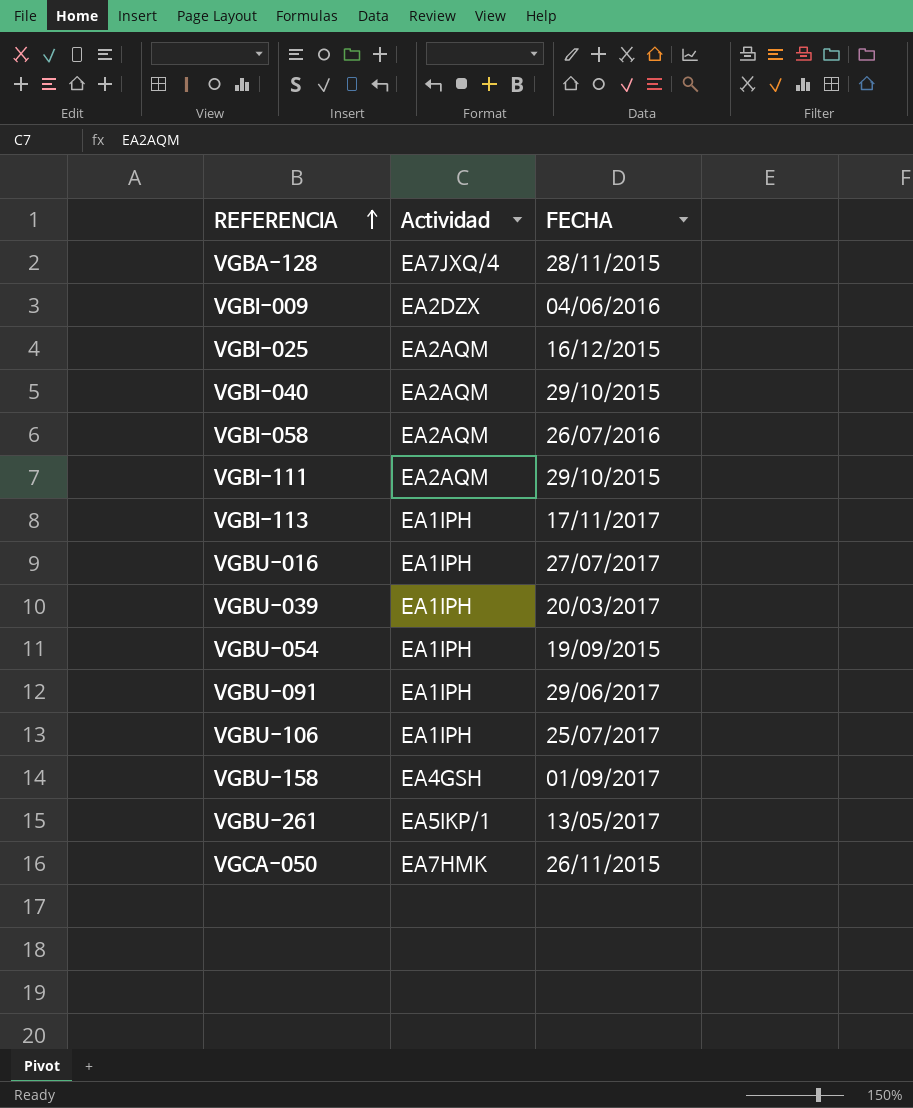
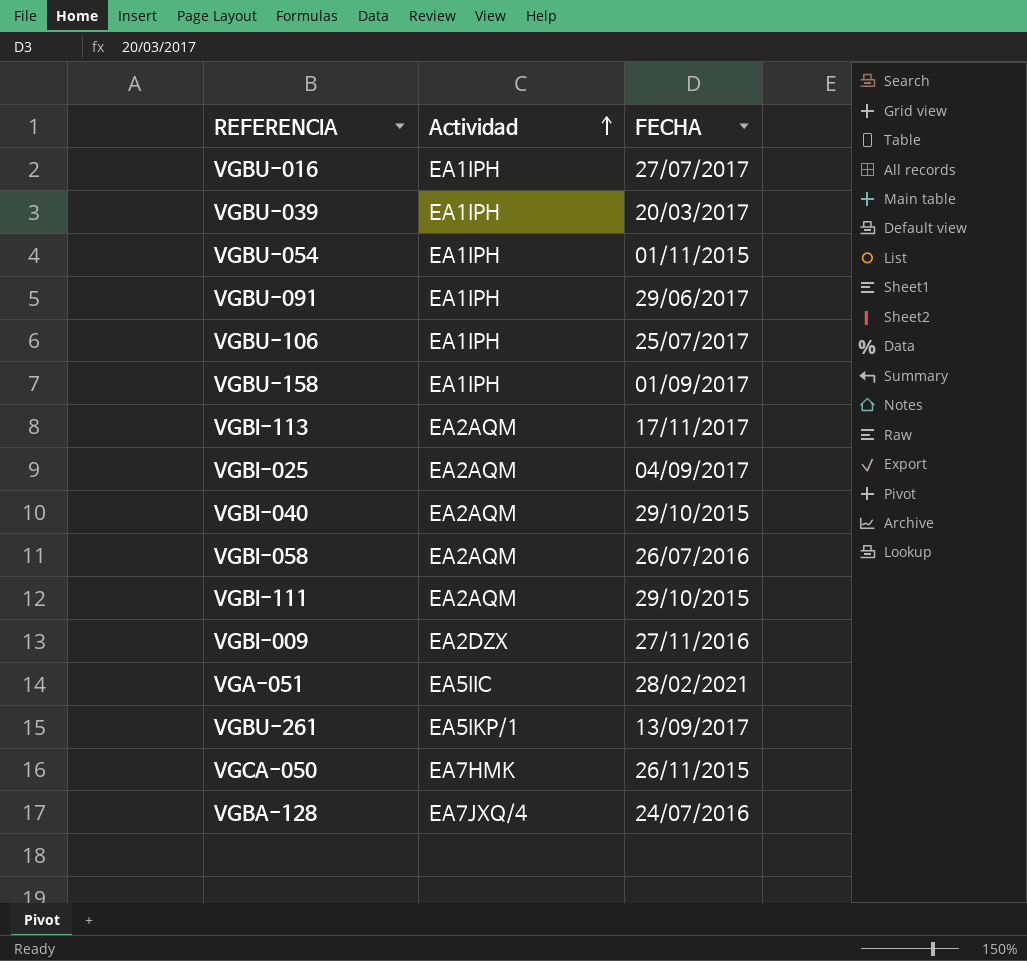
row order: REFERENCIA ascending -> Actividad ascending
VGBU-054 | FECHA: 19/09/2015 -> 01/11/2015
VGBU-158 | Actividad: EA4GSH -> EA1IPH
VGBI-113 | Actividad: EA1IPH -> EA2AQM
VGBI-025 | FECHA: 16/12/2015 -> 04/09/2017
VGBI-009 | FECHA: 04/06/2016 -> 27/11/2016
row VGA-051: none -> EA5IIC | 28/02/2021
VGBU-261 | FECHA: 13/05/2017 -> 13/09/2017
VGBA-128 | FECHA: 28/11/2015 -> 24/07/2016

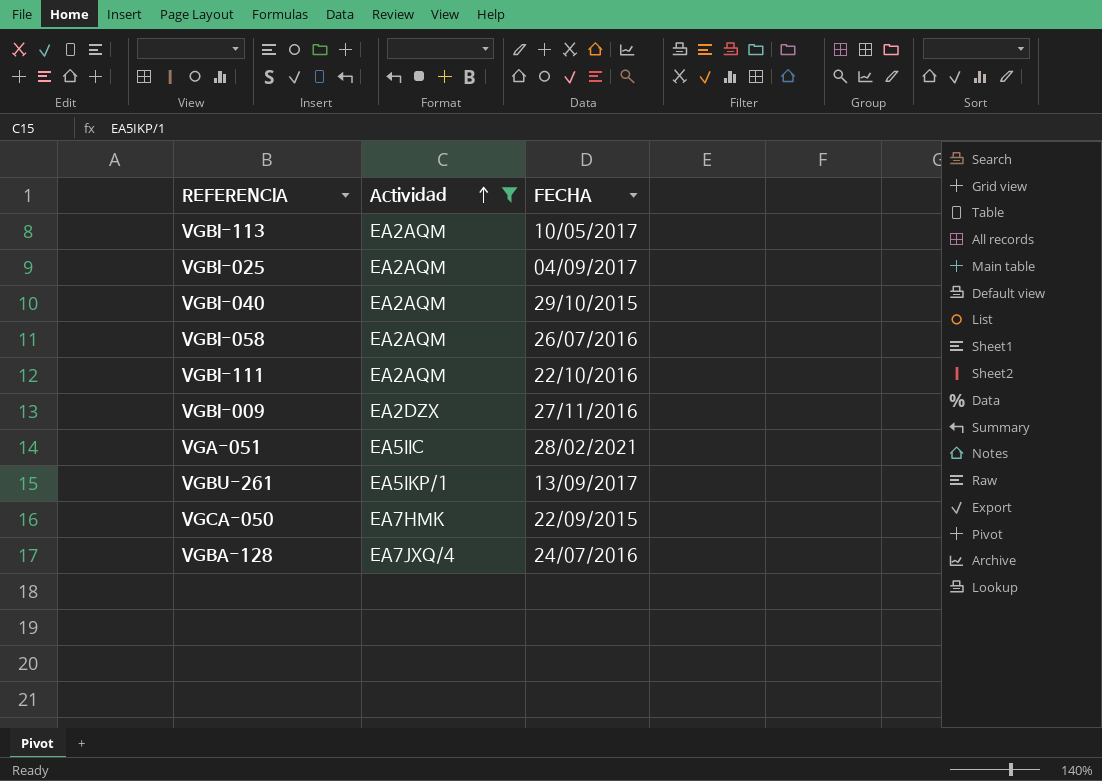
filter: none -> Actividad != EA1IPH
VGBI-113 | FECHA: 17/11/2017 -> 10/05/2017
VGBI-111 | FECHA: 29/10/2015 -> 22/10/2016
VGCA-050 | FECHA: 26/11/2015 -> 22/09/2015

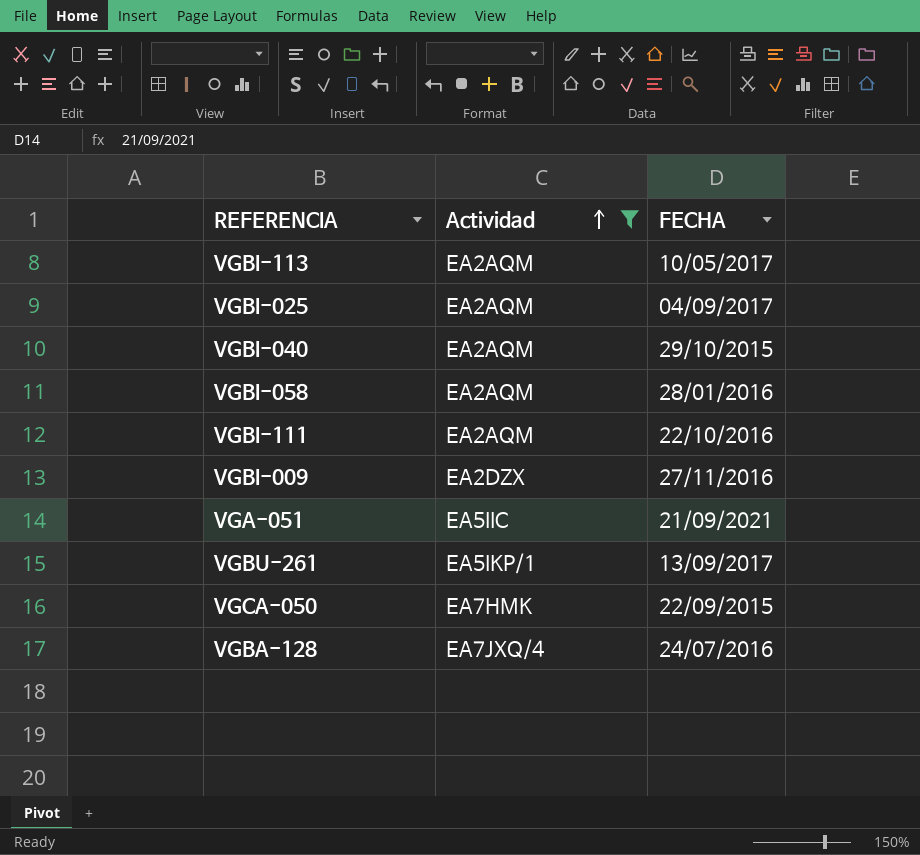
VGBI-058 | FECHA: 26/07/2016 -> 28/01/2016
VGA-051 | FECHA: 28/02/2021 -> 21/09/2021

